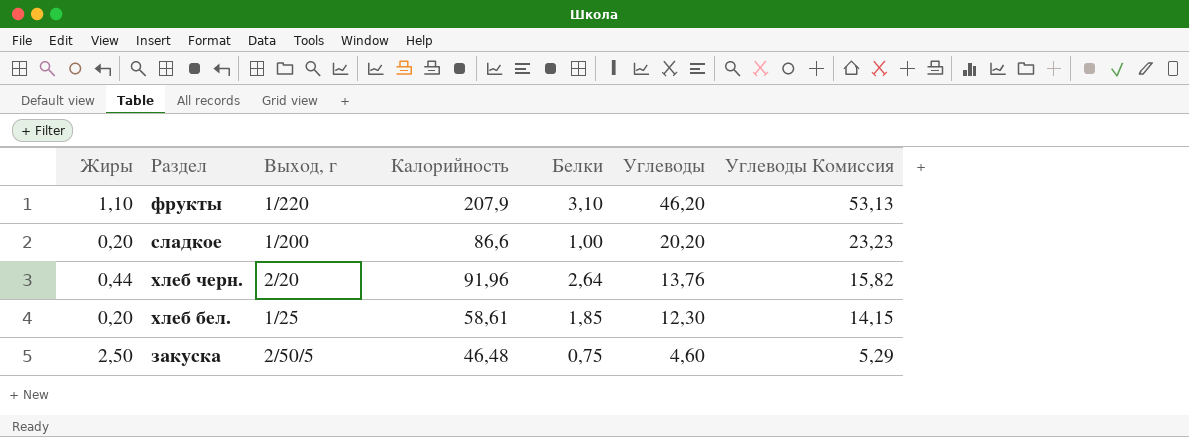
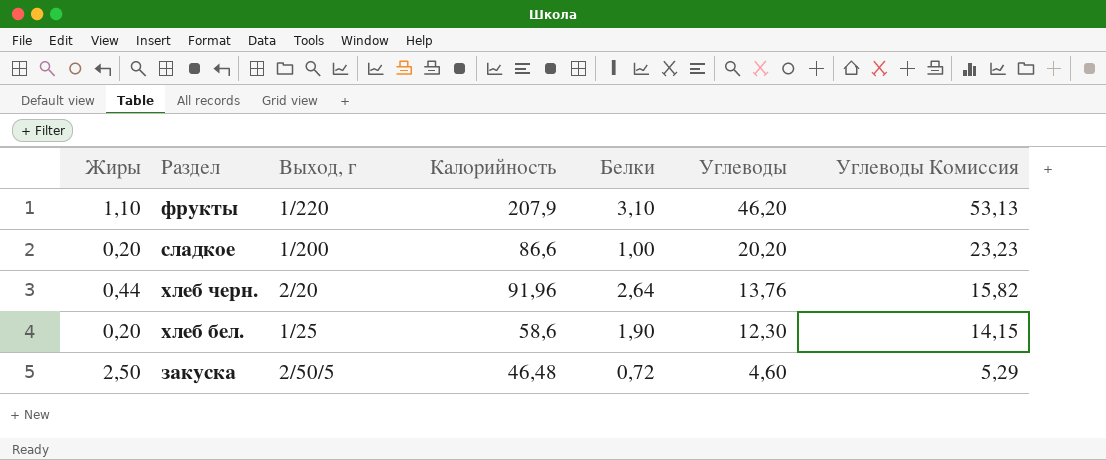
хлеб бел. | Калорийность: 58,61 -> 58,6
хлеб бел. | Белки: 1,85 -> 1,90
закуска | Белки: 0,75 -> 0,72

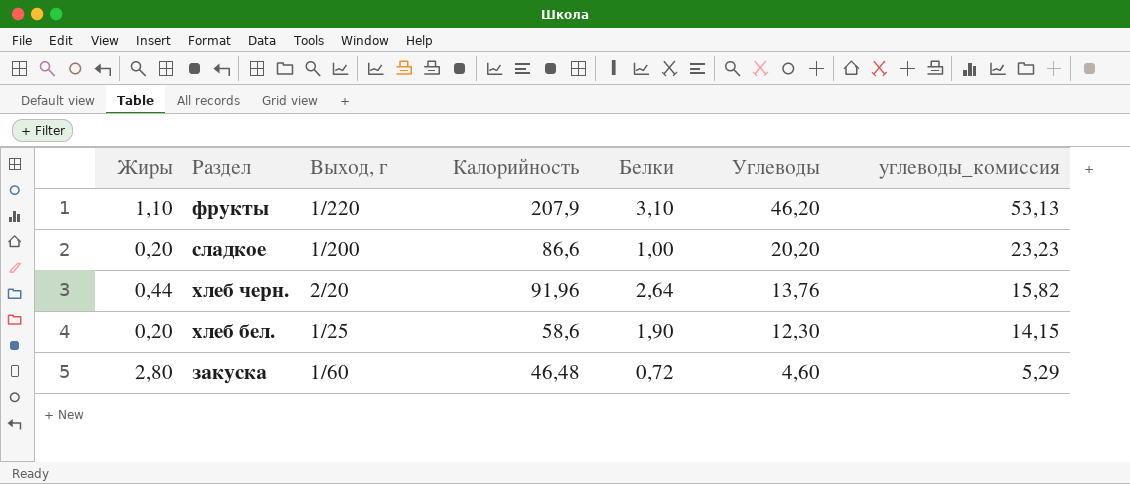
column name: Углеводы Комиссия -> углеводы_комиссия
закуска | Жиры: 2,50 -> 2,80
закуска | Выход, г: 2/50/5 -> 1/60

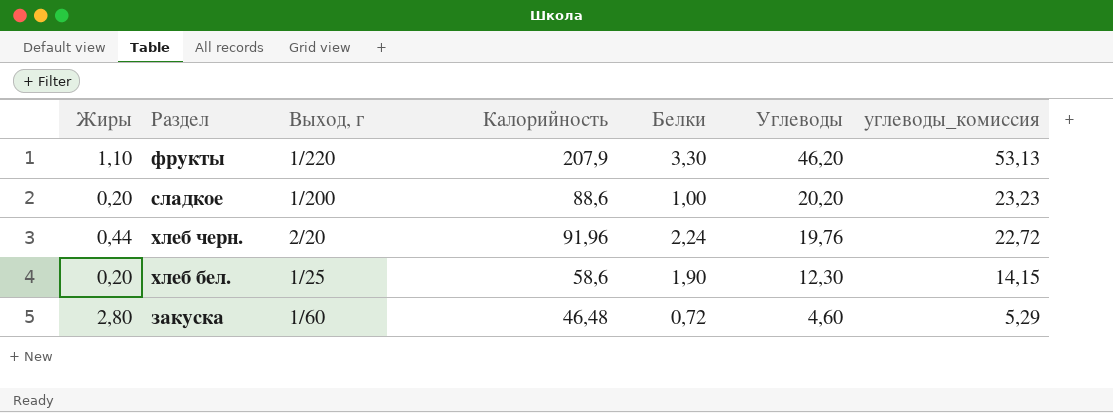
фрукты | Белки: 3,10 -> 3,30
сладкое | Калорийность: 86,6 -> 88,6
хлеб черн. | Белки: 2,64 -> 2,24
хлеб черн. | Углеводы: 13,76 -> 19,76
хлеб черн. | углеводы_комиссия: 15,82 -> 22,72

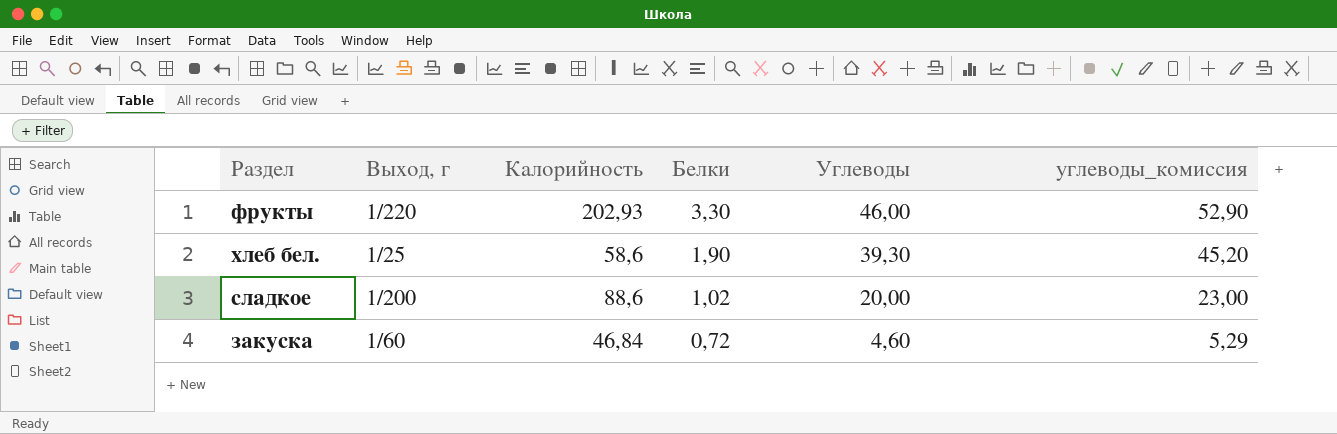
row order: Углеводы descending -> Белки descending
column Жиры | position: 1 -> none
row хлеб черн.: 0,44 | 2/20 | 91,96 | 2,24 | 19,76 | 22,72 -> none
фрукты | Калорийность: 207,9 -> 202,93
фрукты | Углеводы: 46,20 -> 46,00
фрукты | углеводы_комиссия: 53,13 -> 52,90
хлеб бел. | Углеводы: 12,30 -> 39,30
хлеб бел. | углеводы_комиссия: 14,15 -> 45,20
сладкое | Белки: 1,00 -> 1,02
сладкое | Углеводы: 20,20 -> 20,00
сладкое | углеводы_комиссия: 23,23 -> 23,00
закуска | Калорийность: 46,48 -> 46,84

